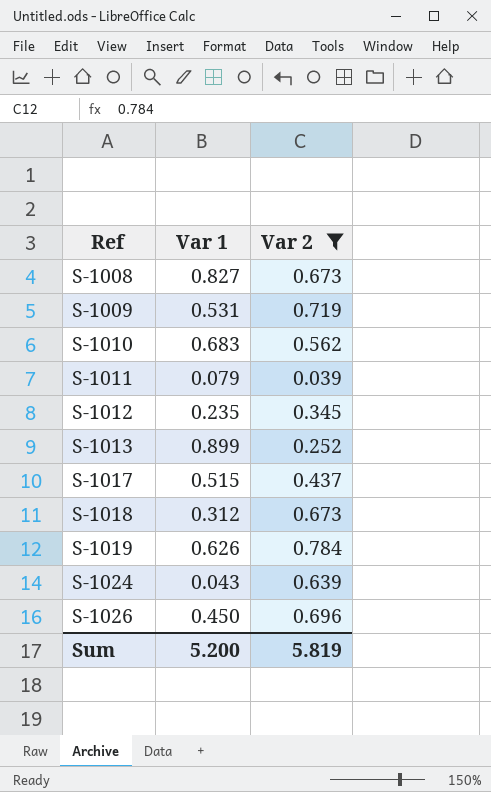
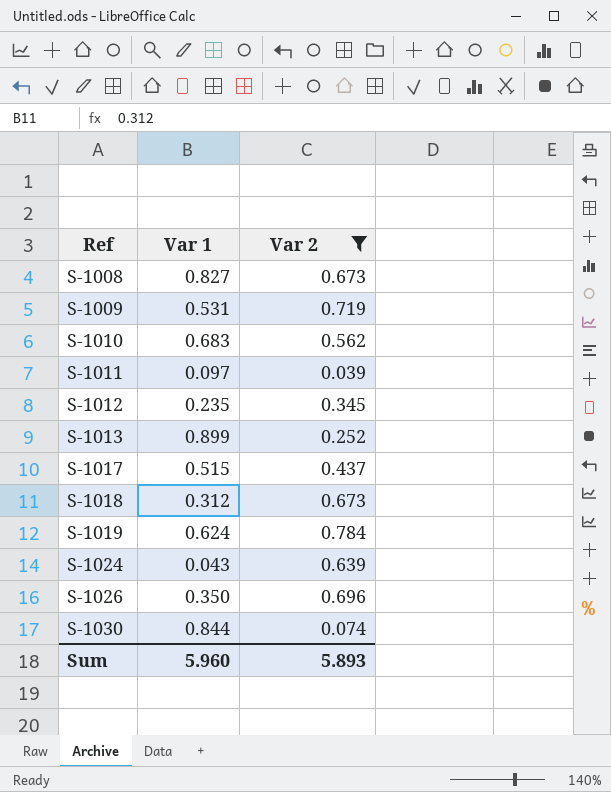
S-1011 | Var 1: 0.079 -> 0.097
S-1019 | Var 1: 0.626 -> 0.624
S-1026 | Var 1: 0.450 -> 0.350
row S-1030: none -> 0.844 | 0.074
Sum | Var 1: 5.200 -> 5.960
Sum | Var 2: 5.819 -> 5.893

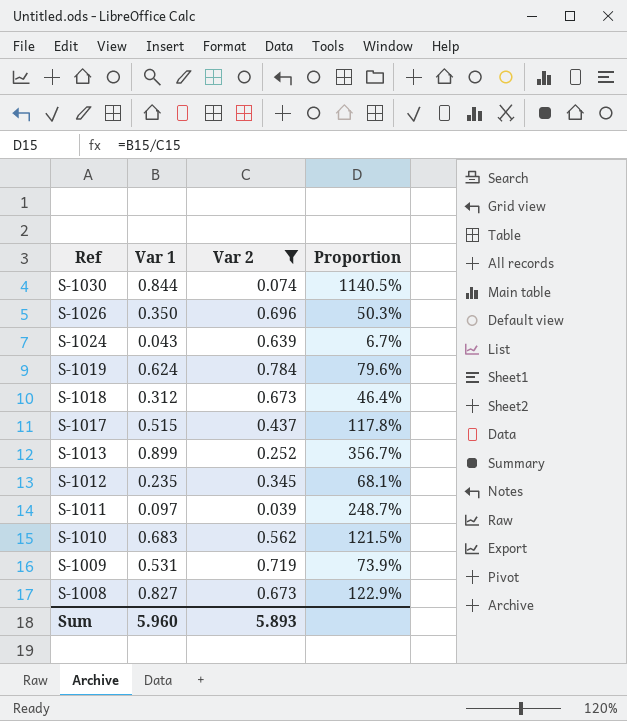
row order: Ref ascending -> Ref descending
column Proportion | formula: none -> [Var 1] / [Var 2]

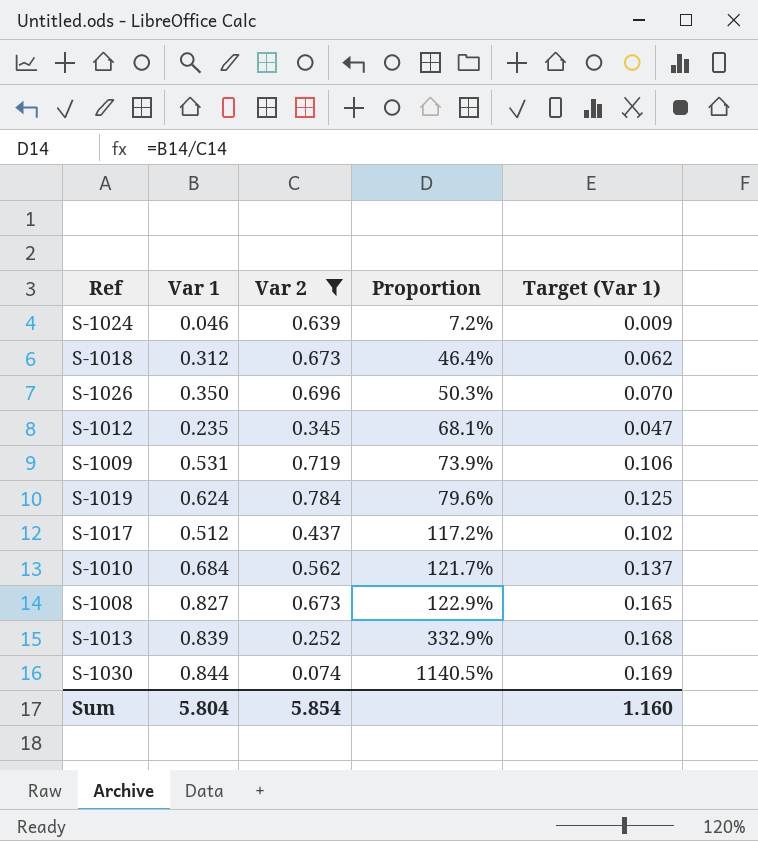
row order: Ref descending -> Proportion ascending
column Target (Var 1) | formula: none -> [Var 1] * 0.2
row S-1011: 0.097 | 0.039 | 248.7% -> none
S-1024 | Var 1: 0.043 -> 0.046
S-1024 | Proportion: 6.7% -> 7.2%
S-1017 | Var 1: 0.515 -> 0.512
S-1017 | Proportion: 117.8% -> 117.2%
S-1010 | Var 1: 0.683 -> 0.684
S-1010 | Proportion: 121.5% -> 121.7%
S-1013 | Var 1: 0.899 -> 0.839
S-1013 | Proportion: 356.7% -> 332.9%
Sum | Var 1: 5.960 -> 5.804
Sum | Var 2: 5.893 -> 5.854

